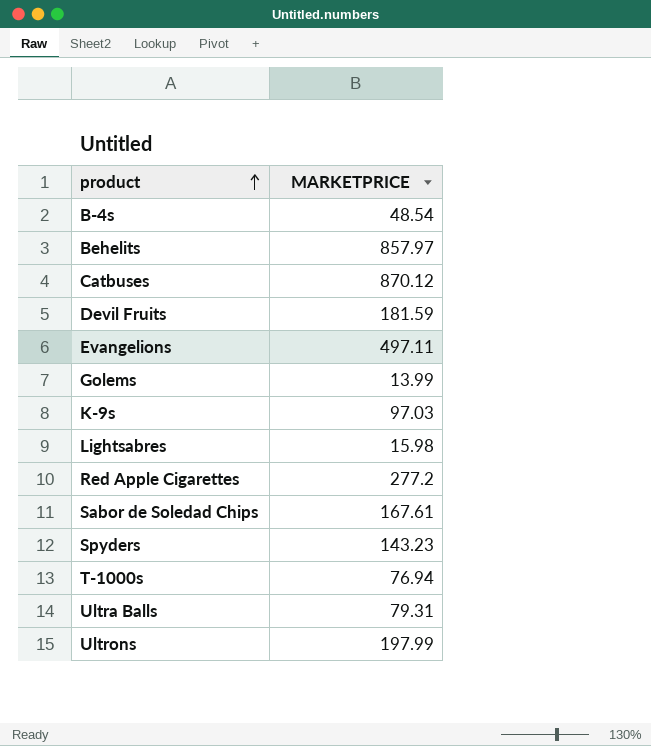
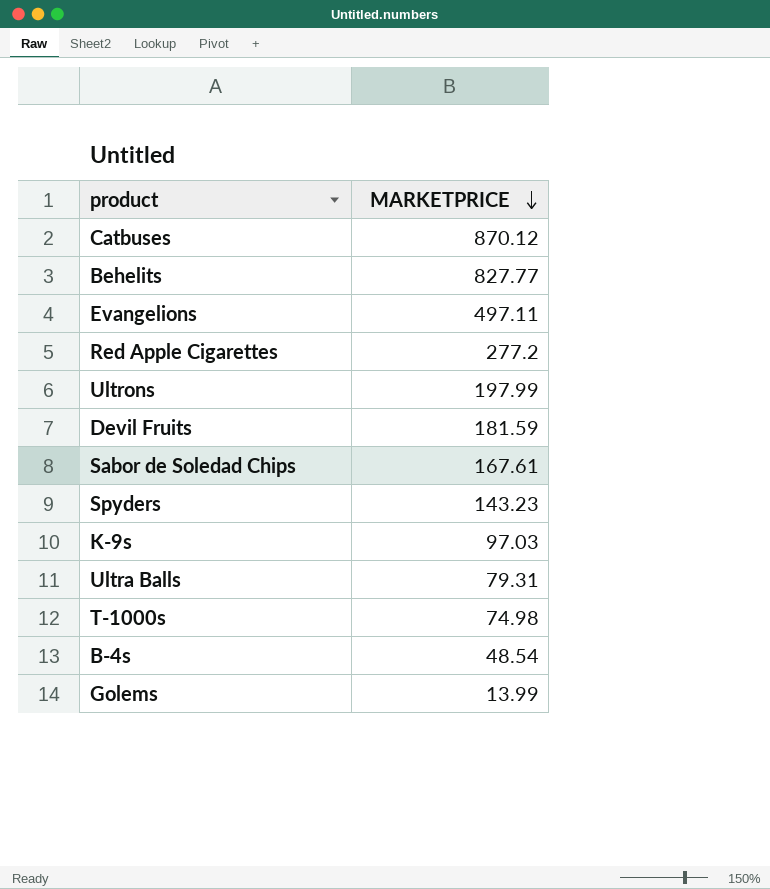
row order: product ascending -> MARKETPRICE descending
row Lightsabres: 15.98 -> none
Behelits | MARKETPRICE: 857.97 -> 827.77
T-1000s | MARKETPRICE: 76.94 -> 74.98

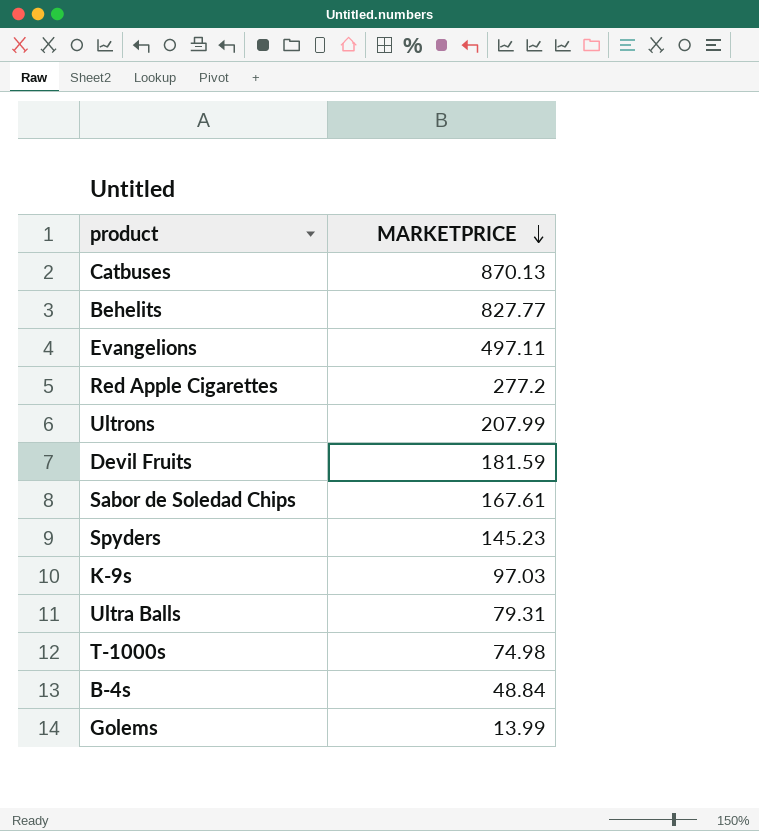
Catbuses | MARKETPRICE: 870.12 -> 870.13
Ultrons | MARKETPRICE: 197.99 -> 207.99
Spyders | MARKETPRICE: 143.23 -> 145.23
B-4s | MARKETPRICE: 48.54 -> 48.84

